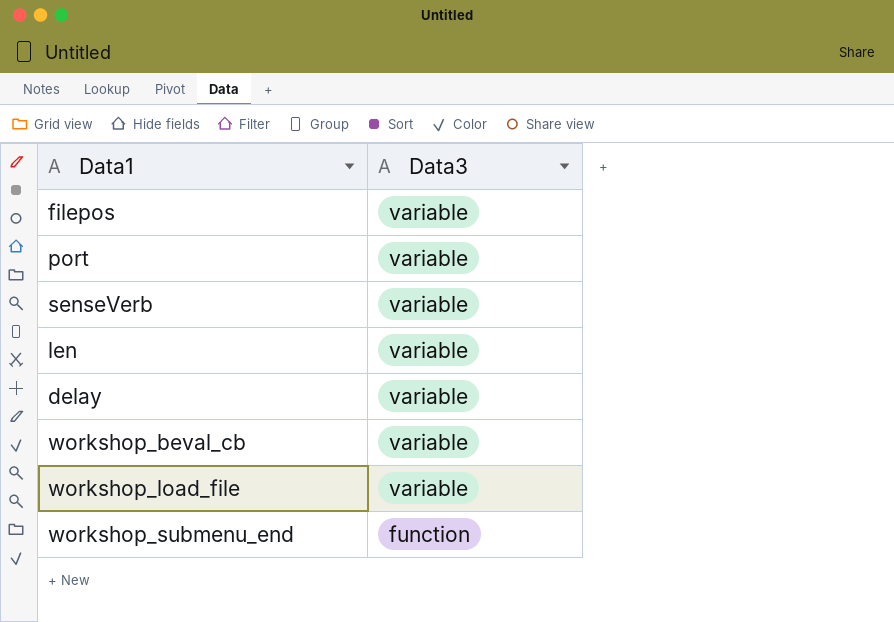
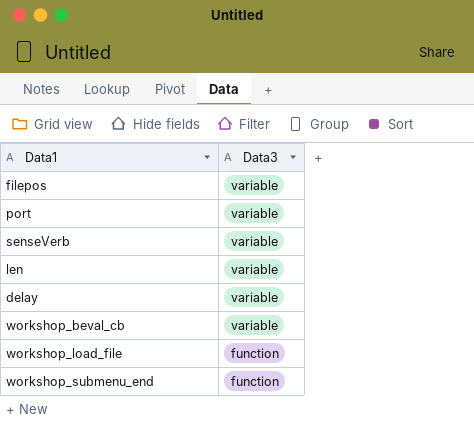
workshop_load_file | Data3: variable -> function

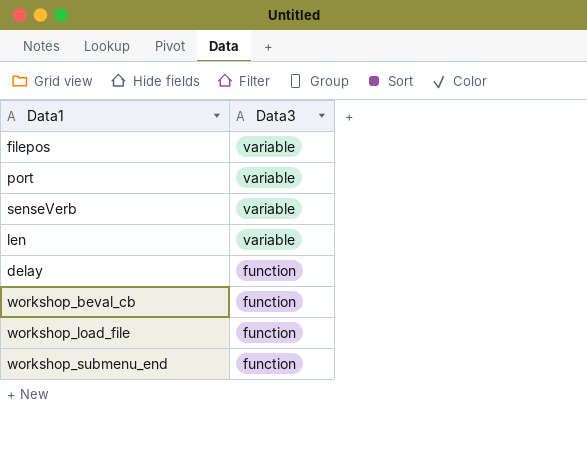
delay | Data3: variable -> function
workshop_beval_cb | Data3: variable -> function

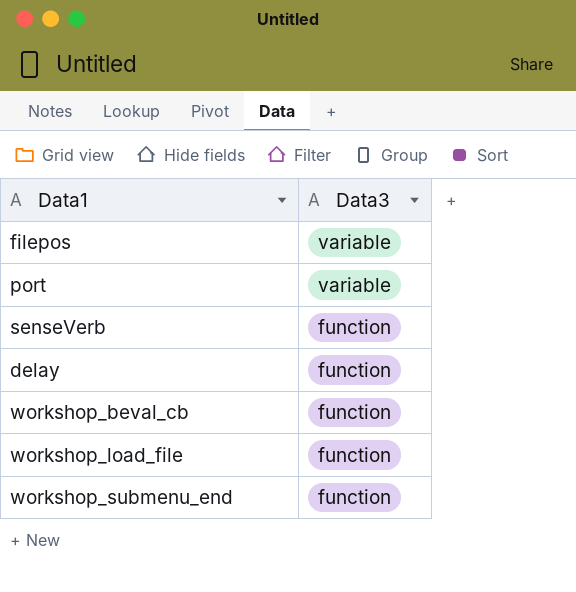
row len: variable -> none
senseVerb | Data3: variable -> function

